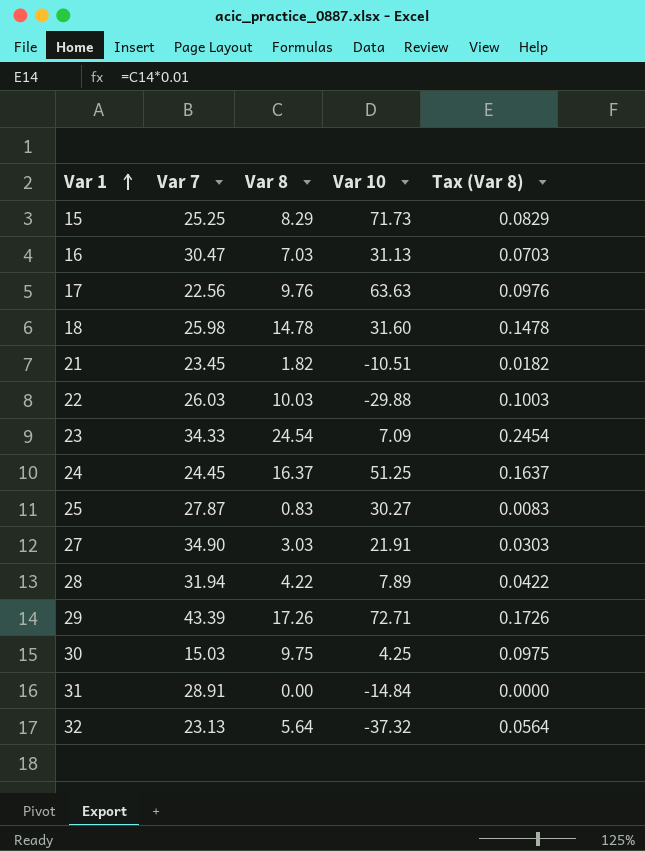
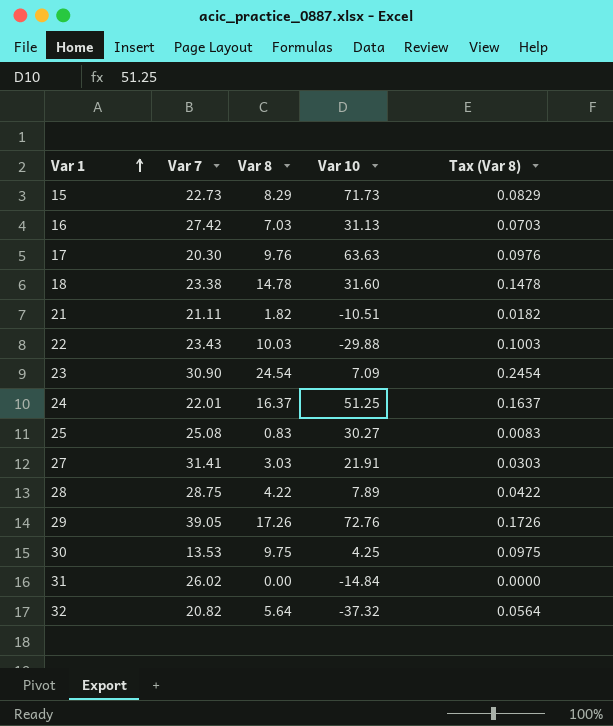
15 | Var 7: 25.25 -> 22.73
16 | Var 7: 30.47 -> 27.42
17 | Var 7: 22.56 -> 20.30
18 | Var 7: 25.98 -> 23.38
21 | Var 7: 23.45 -> 21.11
22 | Var 7: 26.03 -> 23.43
23 | Var 7: 34.33 -> 30.90
24 | Var 7: 24.45 -> 22.01
25 | Var 7: 27.87 -> 25.08
27 | Var 7: 34.90 -> 31.41
28 | Var 7: 31.94 -> 28.75
29 | Var 7: 43.39 -> 39.05
29 | Var 10: 72.71 -> 72.76
30 | Var 7: 15.03 -> 13.53
31 | Var 7: 28.91 -> 26.02
32 | Var 7: 23.13 -> 20.82

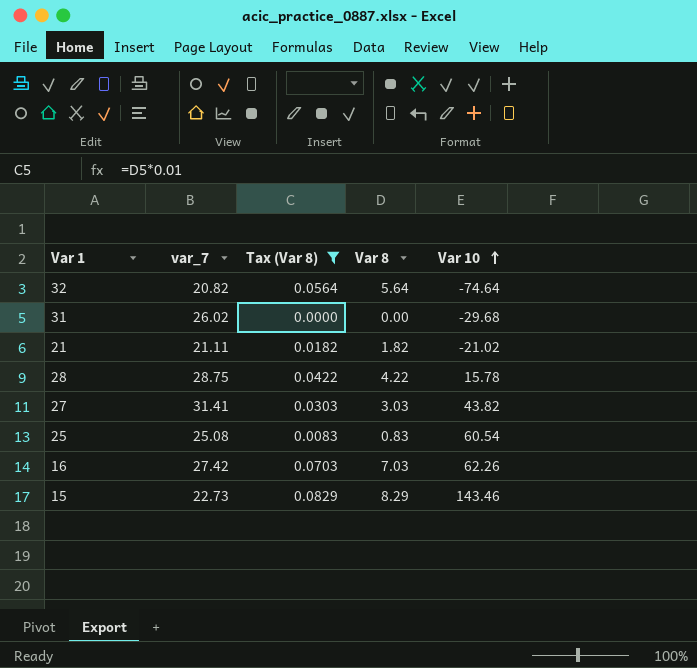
filter: none -> Tax (Var 8) <= 0.0829
row order: Var 1 ascending -> Var 10 ascending
column name: Var 7 -> var_7
column Tax (Var 8) | position: 5 -> 3
32 | Var 10: -37.32 -> -74.64
31 | Var 10: -14.84 -> -29.68
21 | Var 10: -10.51 -> -21.02
28 | Var 10: 7.89 -> 15.78
27 | Var 10: 21.91 -> 43.82
25 | Var 10: 30.27 -> 60.54
16 | Var 10: 31.13 -> 62.26
15 | Var 10: 71.73 -> 143.46

